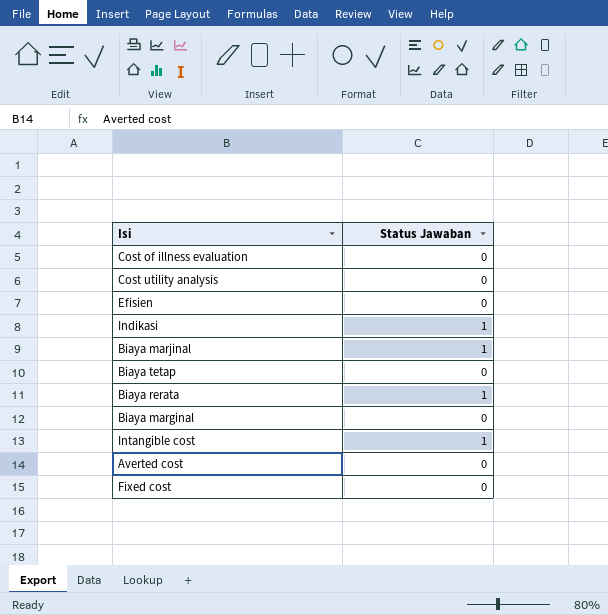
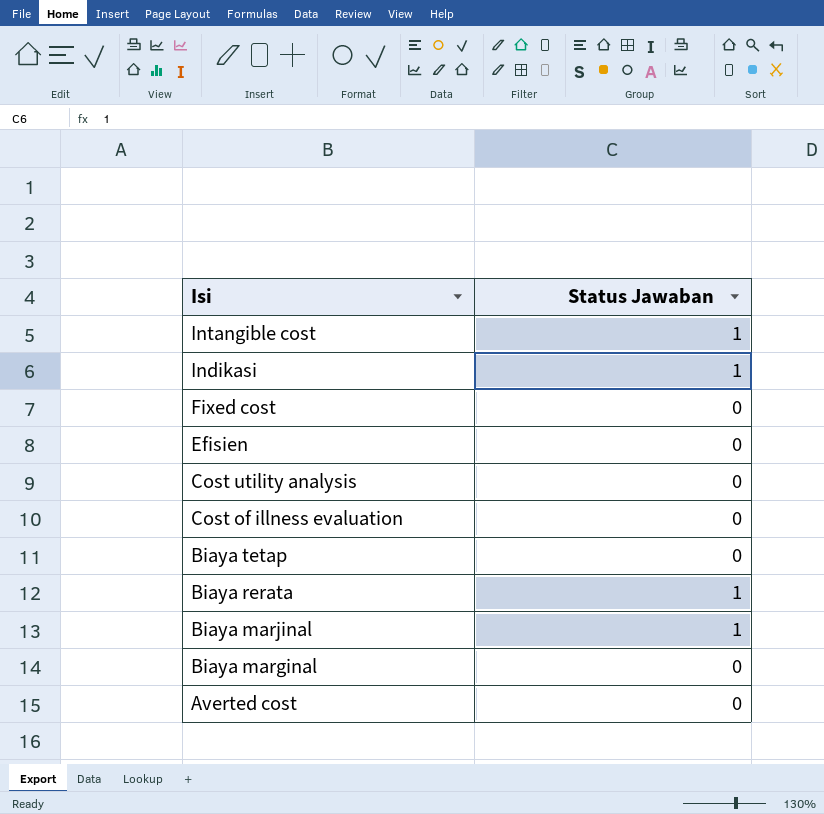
row order: none -> Isi descending

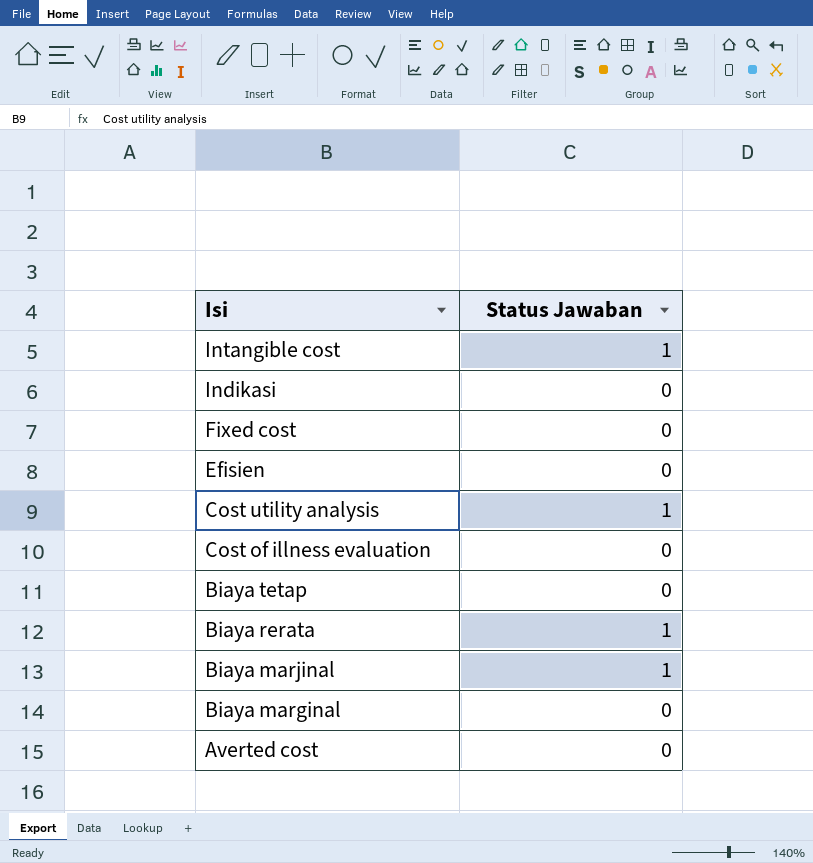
Indikasi | Status Jawaban: 1 -> 0
Cost utility analysis | Status Jawaban: 0 -> 1

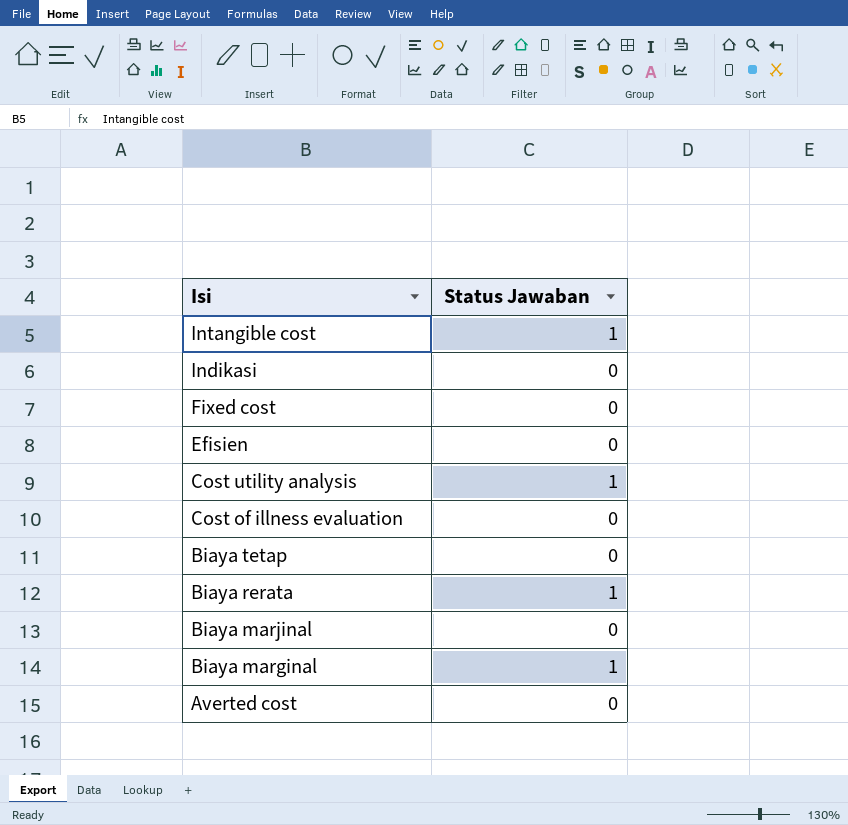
Biaya marjinal | Status Jawaban: 1 -> 0
Biaya marginal | Status Jawaban: 0 -> 1

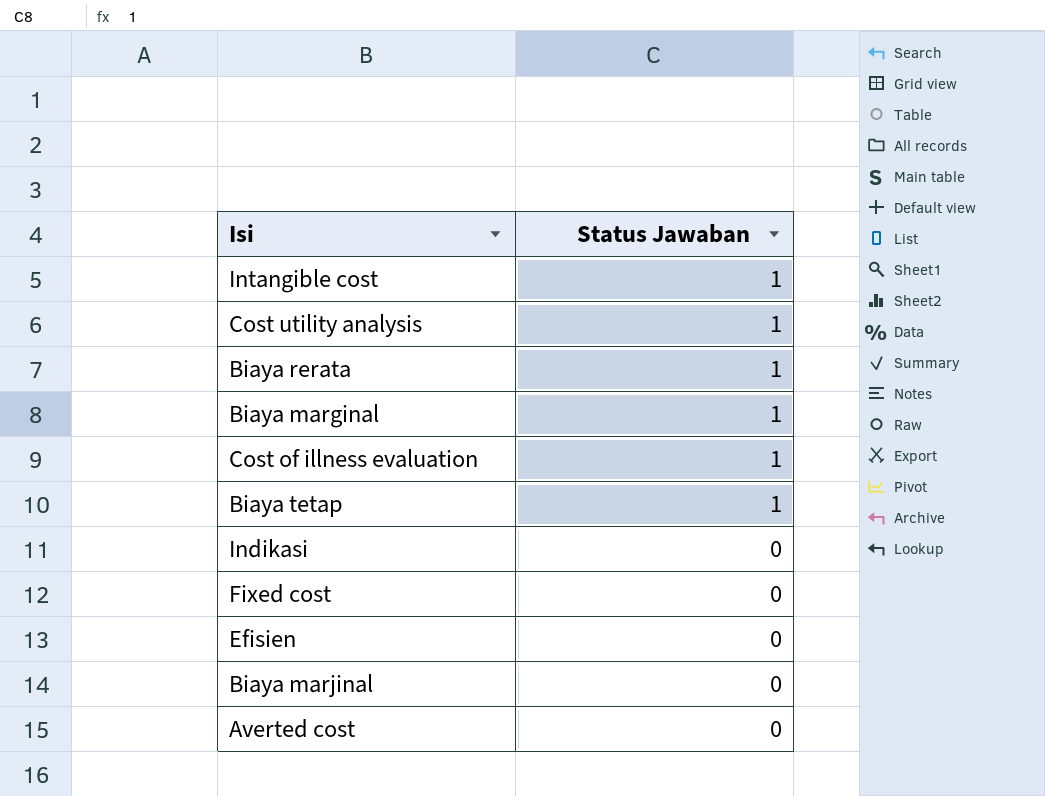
row order: Isi descending -> Status Jawaban descending
Cost of illness evaluation | Status Jawaban: 0 -> 1
Biaya tetap | Status Jawaban: 0 -> 1

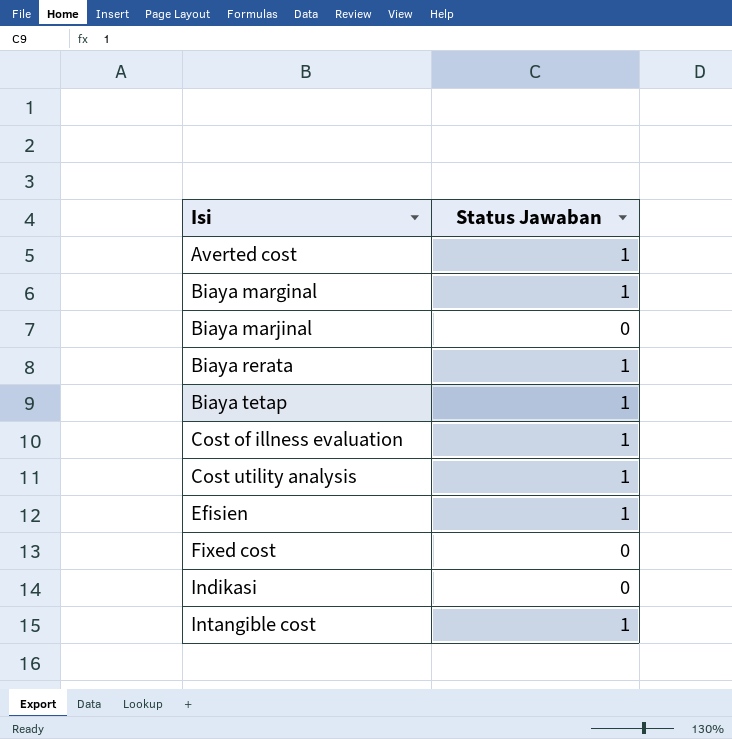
row order: Status Jawaban descending -> Isi ascending
Averted cost | Status Jawaban: 0 -> 1
Efisien | Status Jawaban: 0 -> 1

